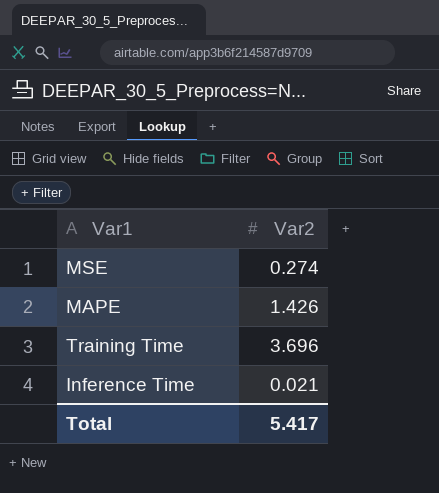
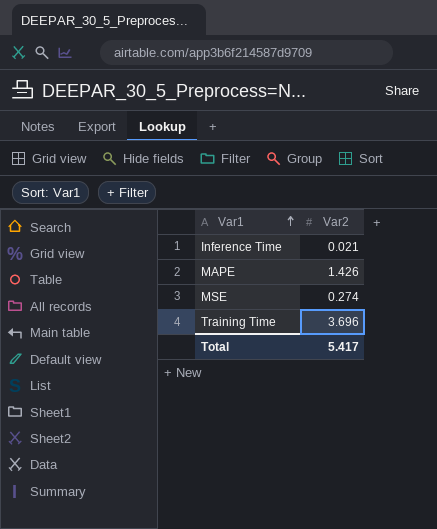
row order: none -> Var1 ascending

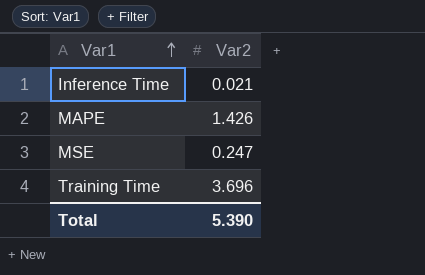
MSE | Var2: 0.274 -> 0.247
Total | Var2: 5.417 -> 5.390

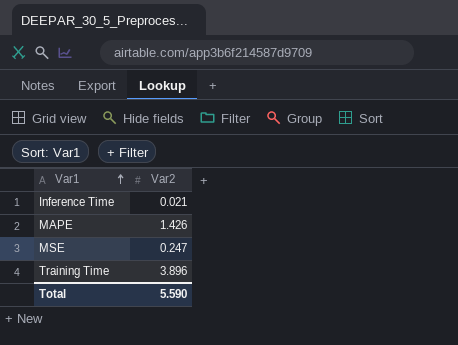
Training Time | Var2: 3.696 -> 3.896
Total | Var2: 5.390 -> 5.590

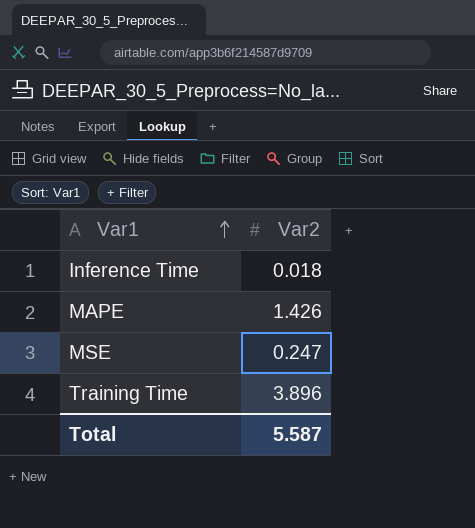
Inference Time | Var2: 0.021 -> 0.018
Total | Var2: 5.590 -> 5.587

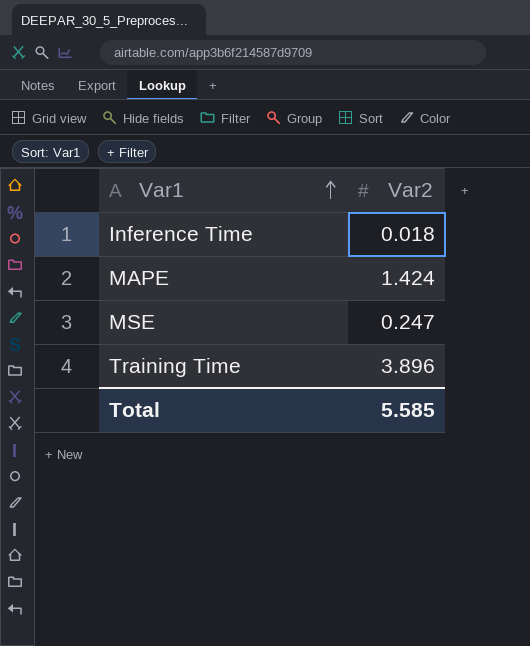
MAPE | Var2: 1.426 -> 1.424
Total | Var2: 5.587 -> 5.585

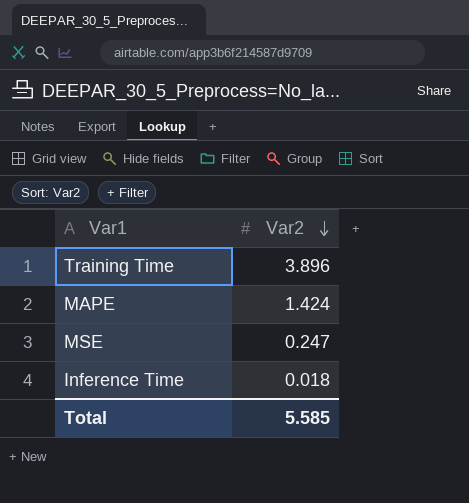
row order: Var1 ascending -> Var2 descending

